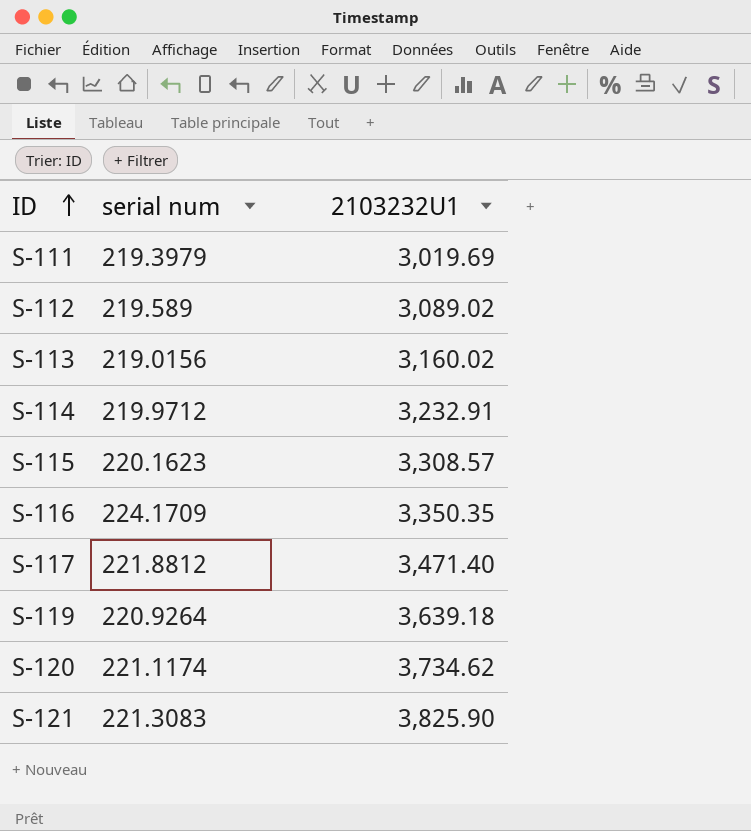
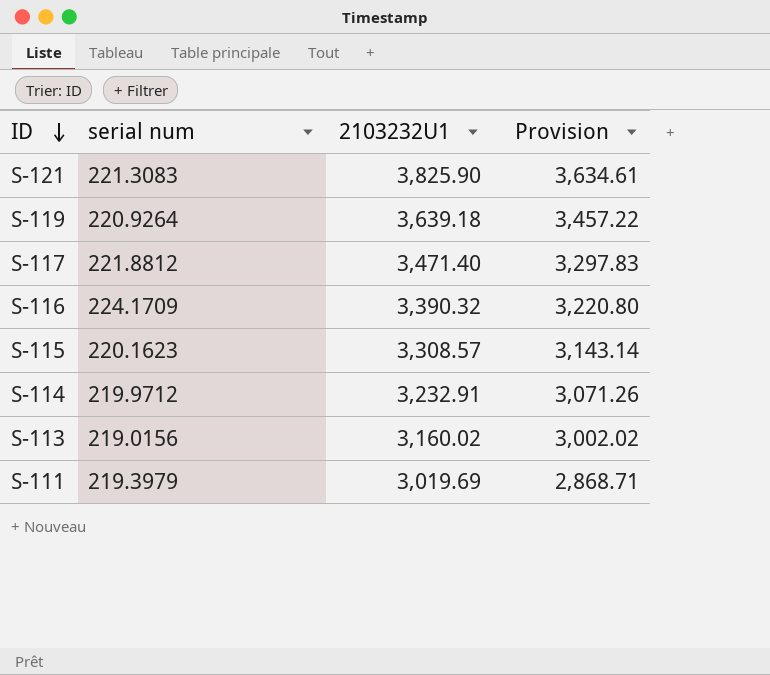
row order: ID ascending -> ID descending
column Provision | formula: none -> [2103232U1] * 0.95
row S-112: 219.589 | 3,089.02 -> none
row S-120: 221.1174 | 3,734.62 -> none
S-116 | 2103232U1: 3,350.35 -> 3,390.32

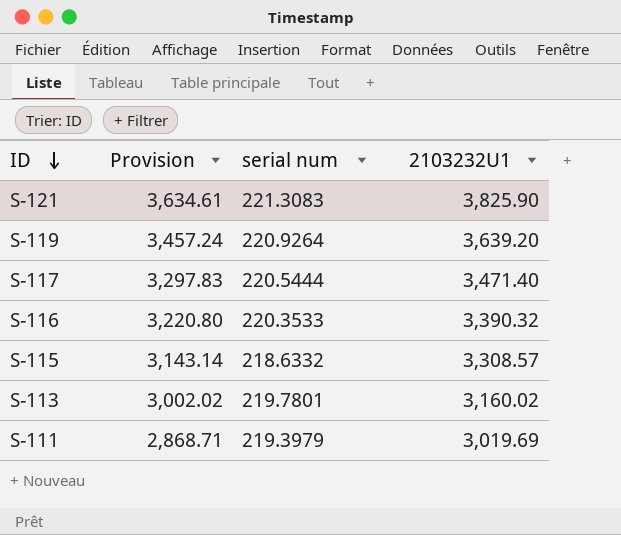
column Provision | position: 4 -> 2
row S-114: 219.9712 | 3,232.91 | 3,071.26 -> none
S-119 | Provision: 3,457.22 -> 3,457.24
S-119 | 2103232U1: 3,639.18 -> 3,639.20
S-117 | serial num: 221.8812 -> 220.5444
S-116 | serial num: 224.1709 -> 220.3533
S-115 | serial num: 220.1623 -> 218.6332
S-113 | serial num: 219.0156 -> 219.7801

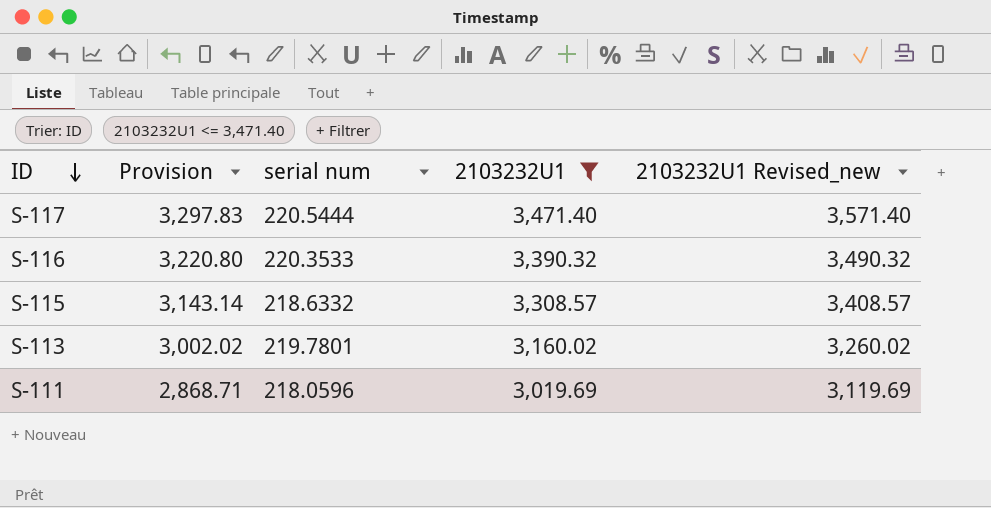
filter: none -> 2103232U1 <= 3,471.40
column 2103232U1 Revised_new | formula: none -> [2103232U1] + 100
S-111 | serial num: 219.3979 -> 218.0596

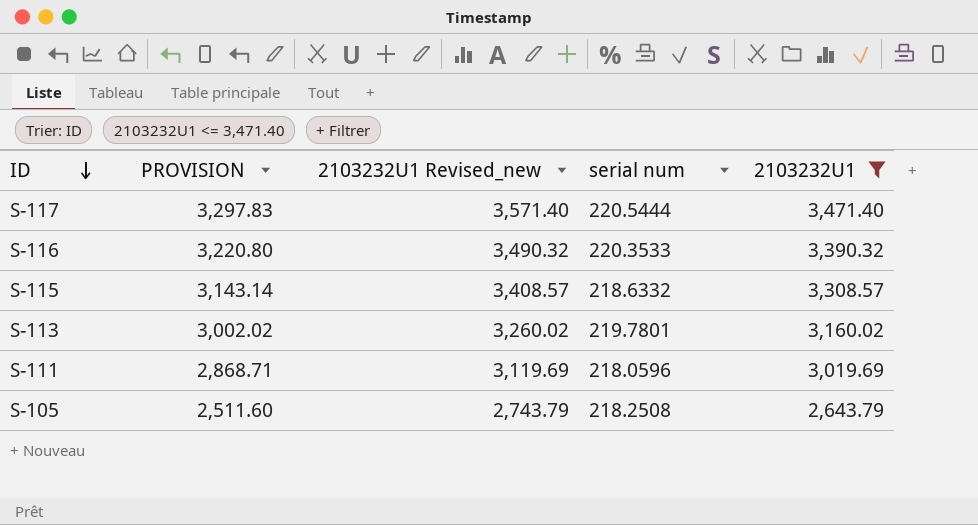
column name: Provision -> PROVISION
column 2103232U1 Revised_new | position: 5 -> 3
row S-105: none -> 2,511.60 | 2,743.79 | 218.2508 | 2,643.79

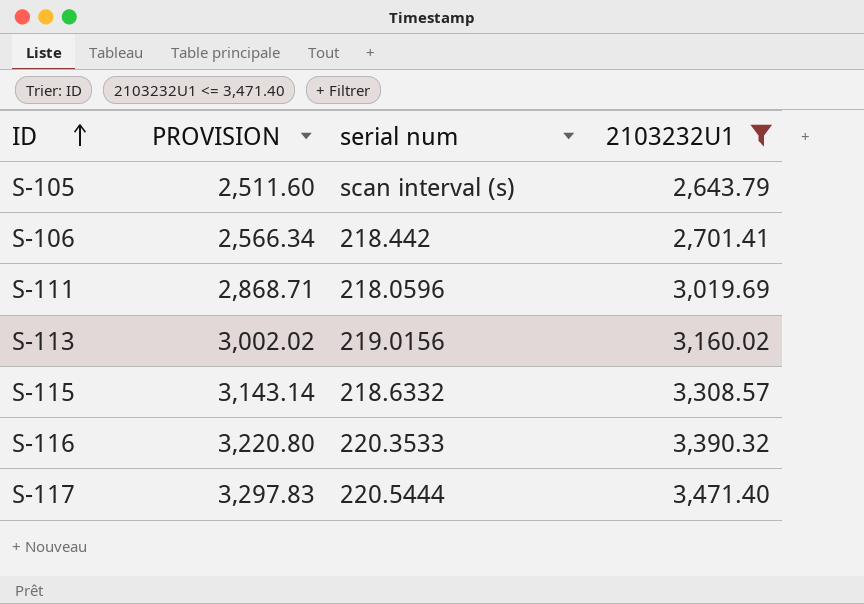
row order: ID descending -> ID ascending
column 2103232U1 Revised_new | formula: [2103232U1] + 100 -> none
S-105 | serial num: 218.2508 -> scan interval (s)
row S-106: none -> 2,566.34 | 218.442 | 2,701.41
S-113 | serial num: 219.7801 -> 219.0156

